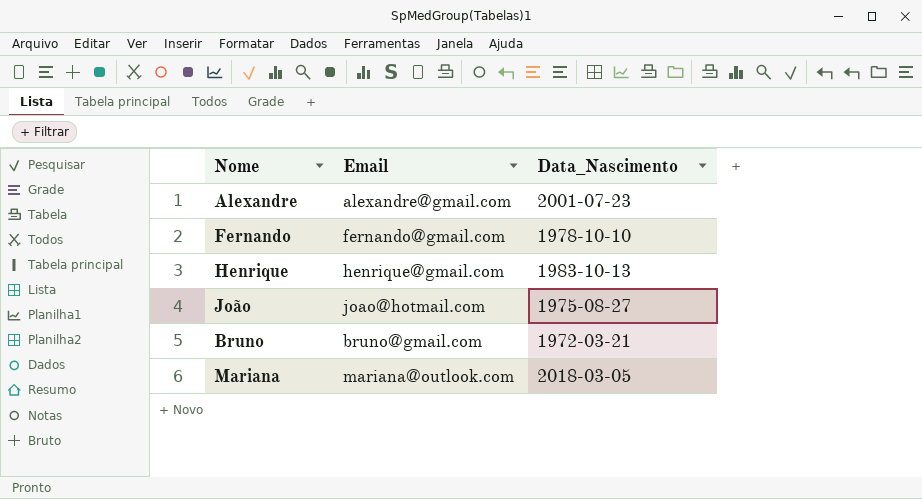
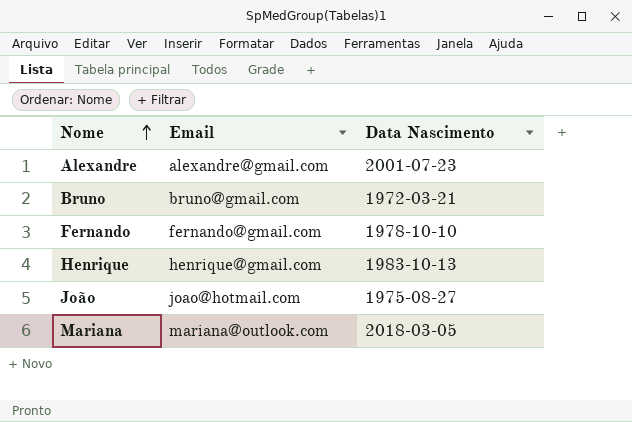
row order: none -> Nome ascending
column name: Data_Nascimento -> Data Nascimento

